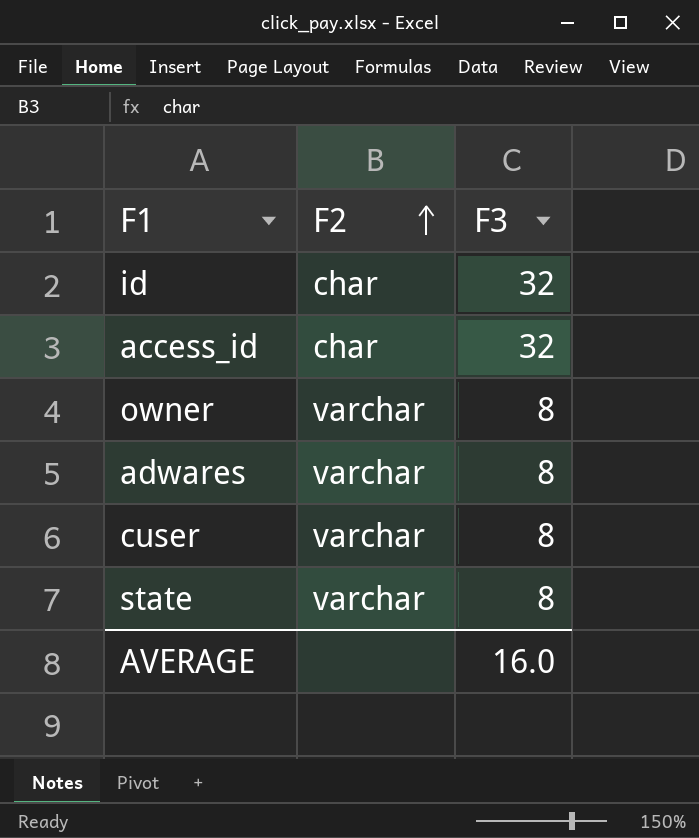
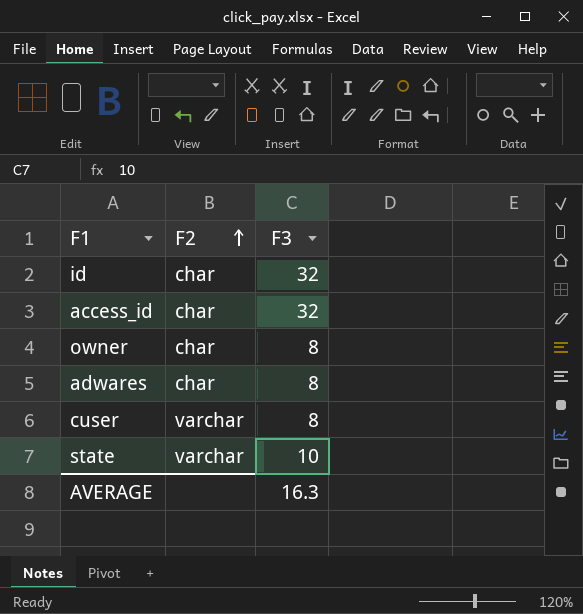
owner | F2: varchar -> char
adwares | F2: varchar -> char
state | F3: 8 -> 10
AVERAGE | F3: 16.0 -> 16.3

